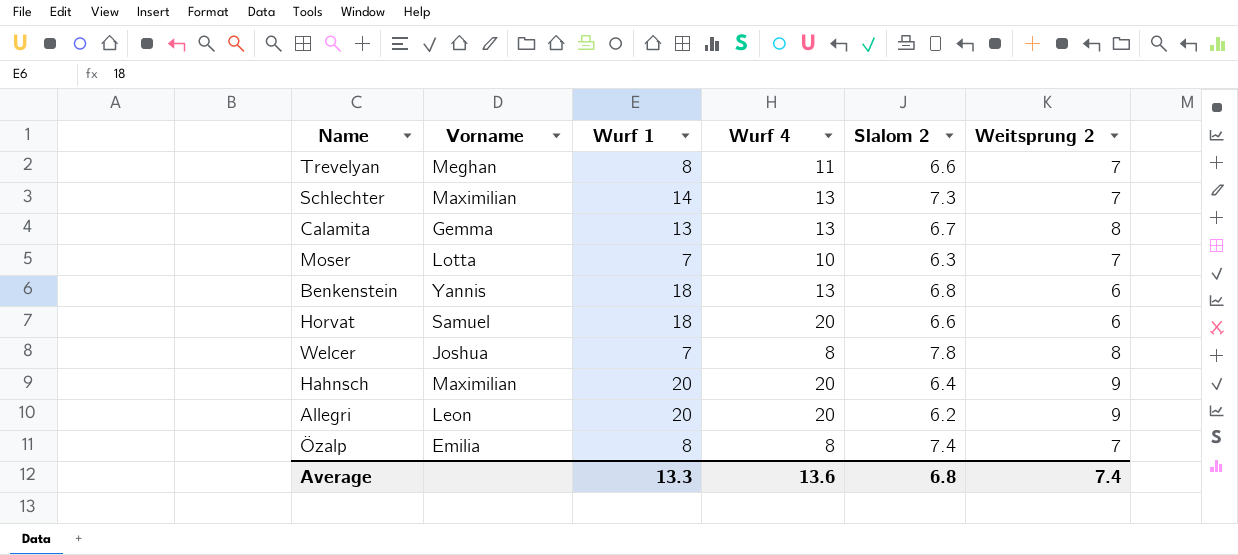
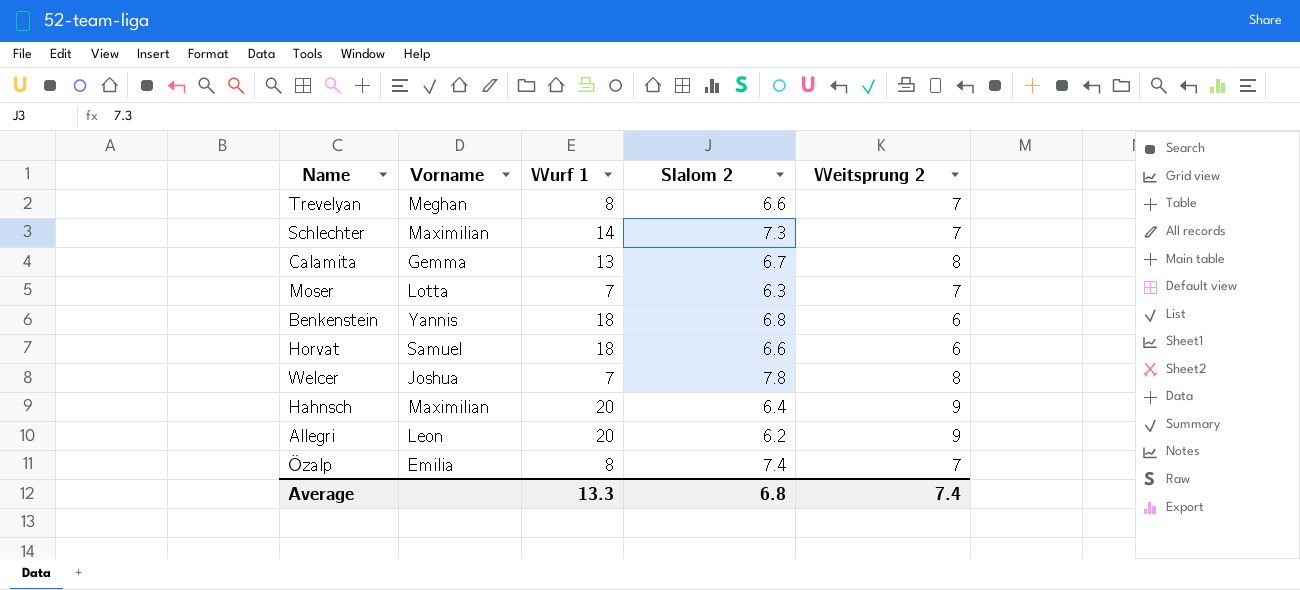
column Wurf 4 | position: 4 -> none

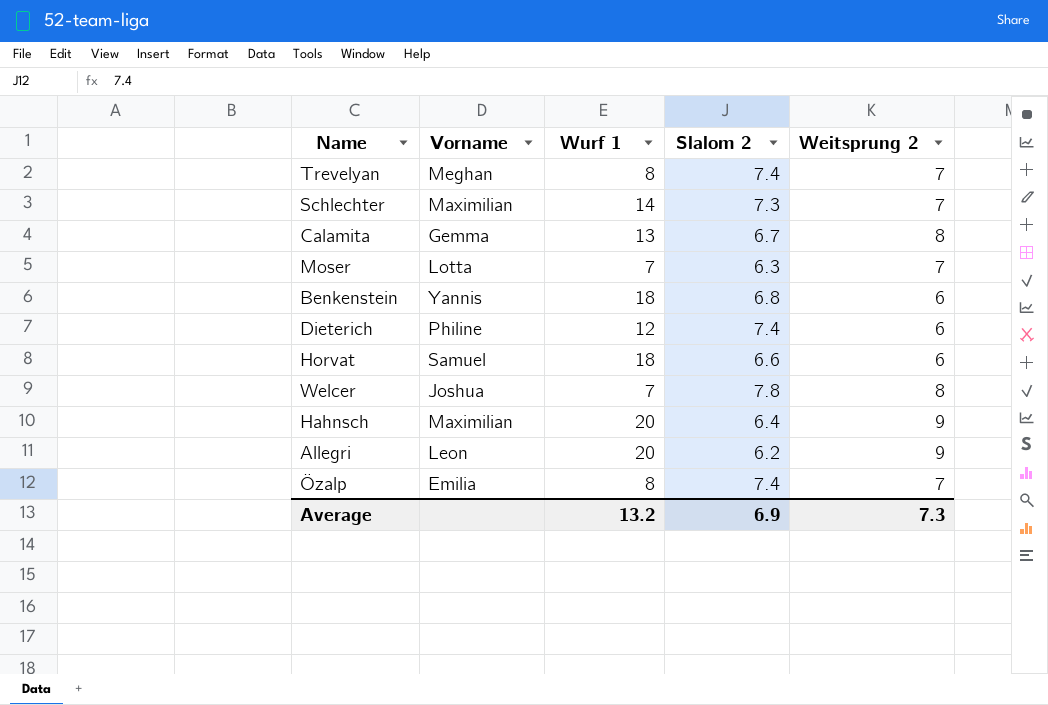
Trevelyan | Slalom 2: 6.6 -> 7.4
row Dieterich: none -> Philine | 12 | 7.4 | 6
Average | Wurf 1: 13.3 -> 13.2
Average | Slalom 2: 6.8 -> 6.9
Average | Weitsprung 2: 7.4 -> 7.3

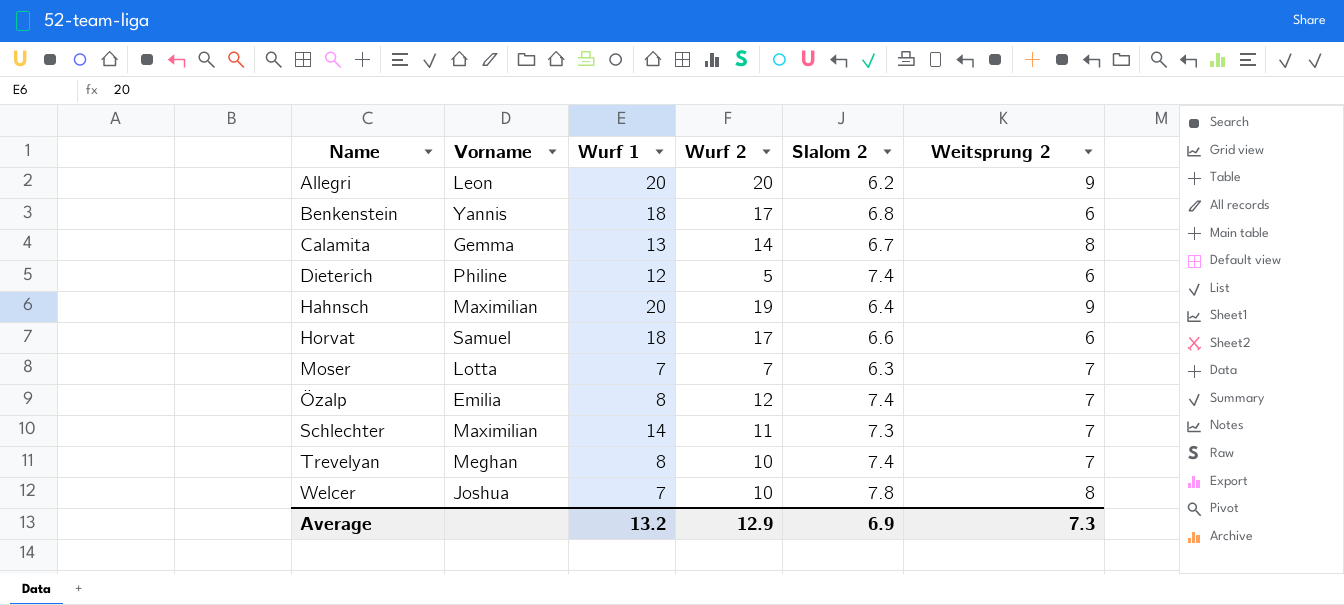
row order: none -> Name ascending
column Wurf 2 | position: none -> 4

